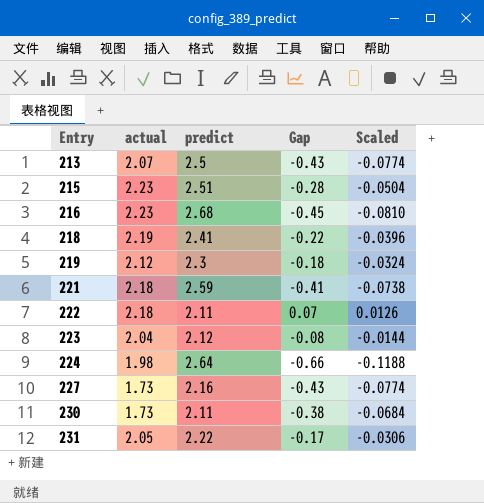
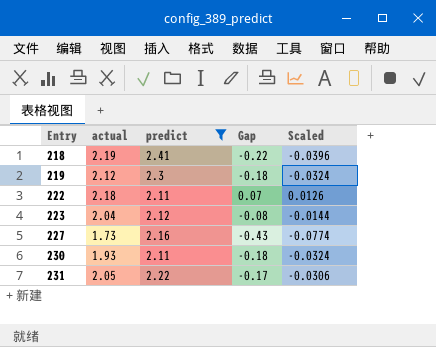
filter: none -> predict <= 2.41
230 | actual: 1.73 -> 1.93
230 | Gap: -0.38 -> -0.18
230 | Scaled: -0.0684 -> -0.0324

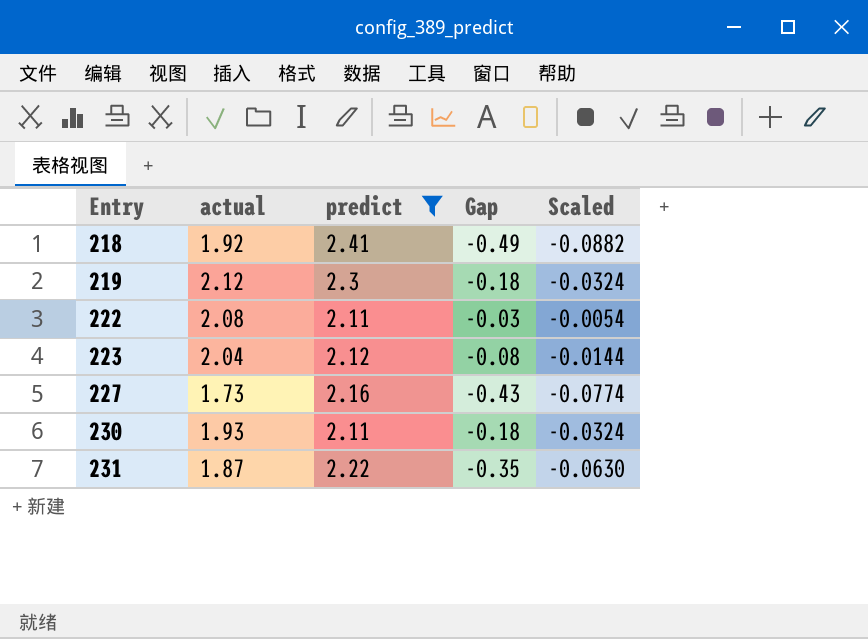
218 | actual: 2.19 -> 1.92
218 | Gap: -0.22 -> -0.49
218 | Scaled: -0.0396 -> -0.0882
222 | actual: 2.18 -> 2.08
222 | Gap: 0.07 -> -0.03
222 | Scaled: 0.0126 -> -0.0054
231 | actual: 2.05 -> 1.87
231 | Gap: -0.17 -> -0.35
231 | Scaled: -0.0306 -> -0.0630

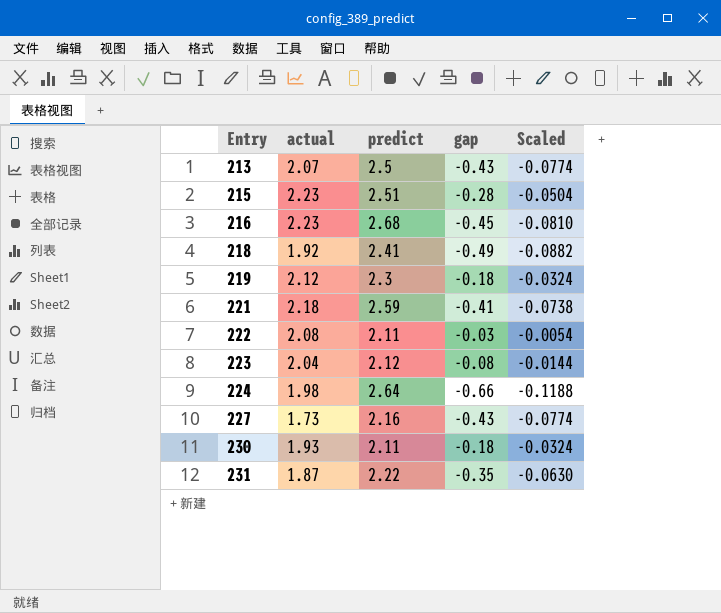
filter: predict <= 2.41 -> none
column name: Gap -> gap

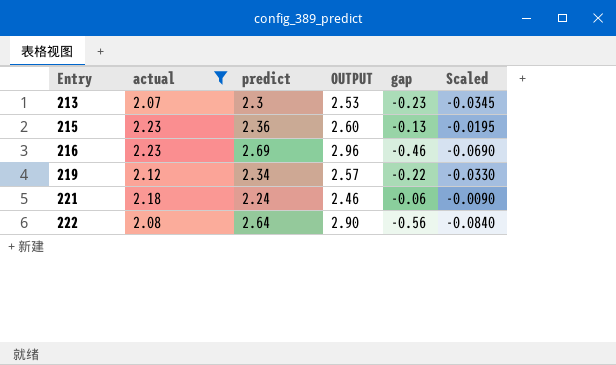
filter: none -> actual >= 2.07
column OUTPUT | formula: none -> [predict] * 1.1
column Scaled | formula: [gap] * 0.18 -> [gap] * 0.15
213 | predict: 2.5 -> 2.3
213 | gap: -0.43 -> -0.23
215 | predict: 2.51 -> 2.36
215 | gap: -0.28 -> -0.13
216 | predict: 2.68 -> 2.69
216 | gap: -0.45 -> -0.46
219 | predict: 2.3 -> 2.34
219 | gap: -0.18 -> -0.22
221 | predict: 2.59 -> 2.24
221 | gap: -0.41 -> -0.06
222 | predict: 2.11 -> 2.64
222 | gap: -0.03 -> -0.56

